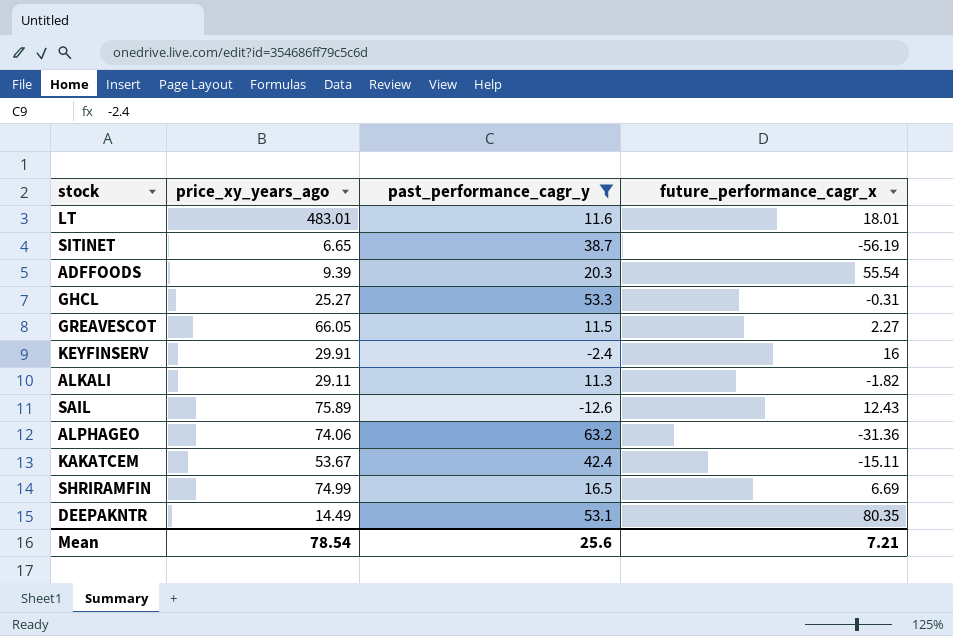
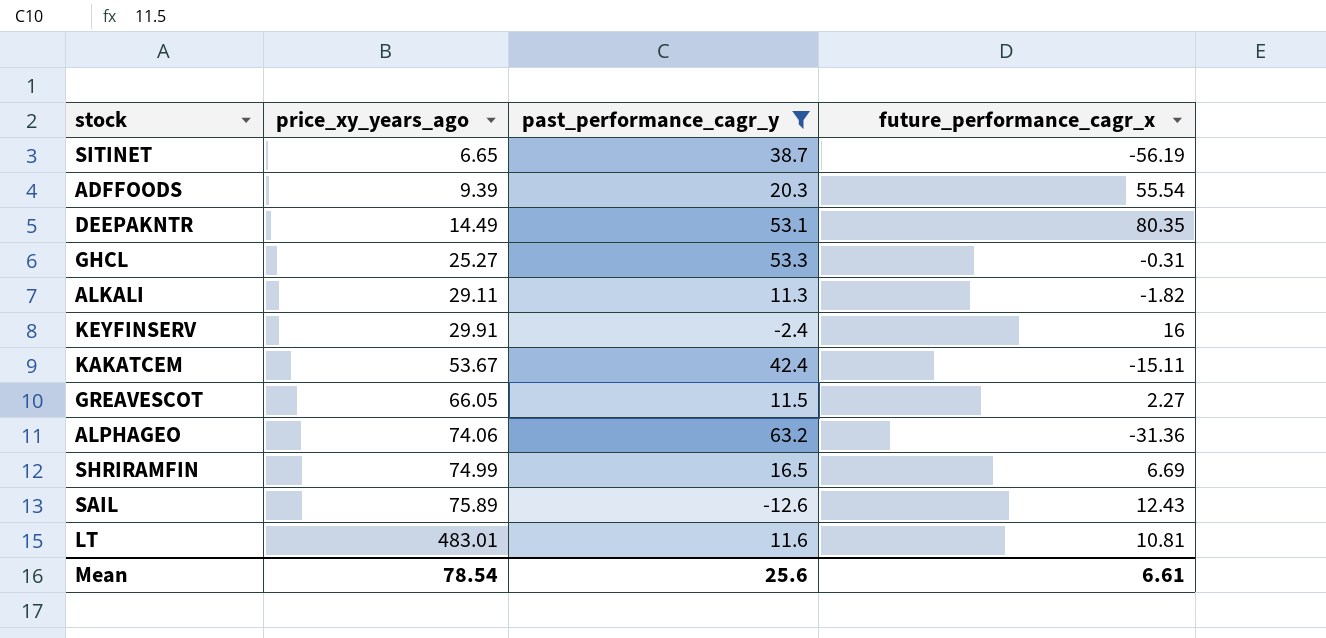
row order: none -> price_xy_years_ago ascending
LT | future_performance_cagr_x: 18.01 -> 10.81
Mean | future_performance_cagr_x: 7.21 -> 6.61

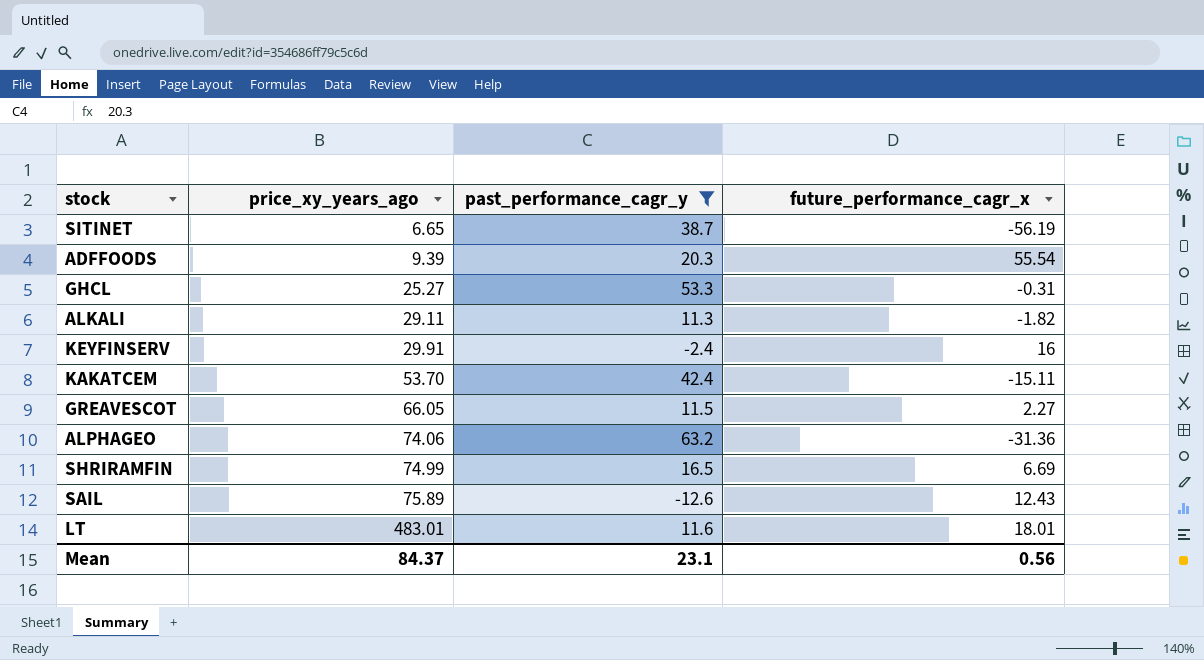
row DEEPAKNTR: 14.49 | 53.1 | 80.35 -> none
KAKATCEM | price_xy_years_ago: 53.67 -> 53.70
LT | future_performance_cagr_x: 10.81 -> 18.01
Mean | price_xy_years_ago: 78.54 -> 84.37
Mean | past_performance_cagr_y: 25.6 -> 23.1
Mean | future_performance_cagr_x: 6.61 -> 0.56

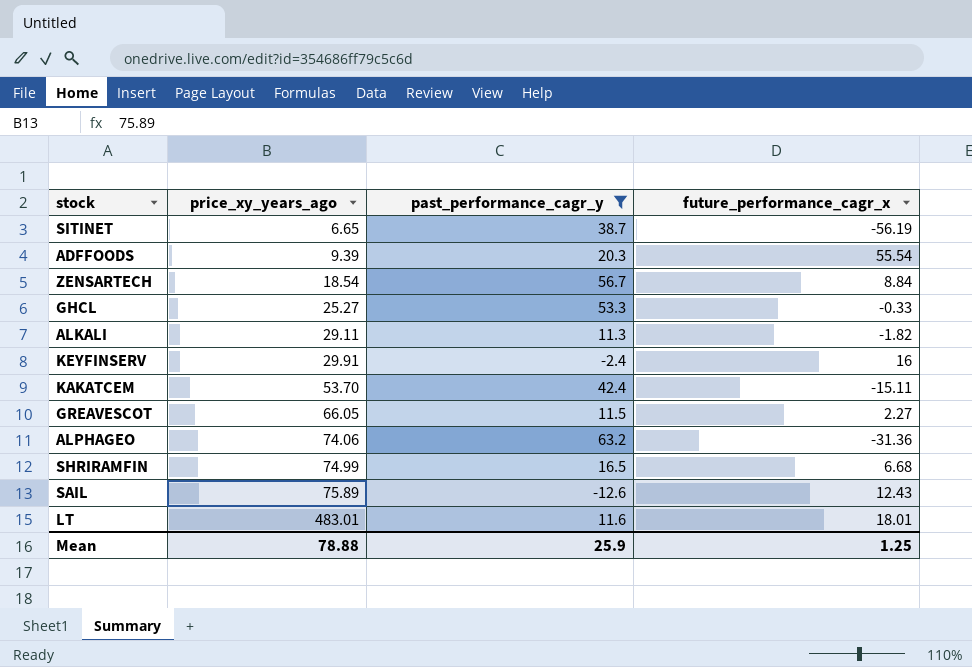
row ZENSARTECH: none -> 18.54 | 56.7 | 8.84
GHCL | future_performance_cagr_x: -0.31 -> -0.33
SHRIRAMFIN | future_performance_cagr_x: 6.69 -> 6.68
Mean | price_xy_years_ago: 84.37 -> 78.88
Mean | past_performance_cagr_y: 23.1 -> 25.9
Mean | future_performance_cagr_x: 0.56 -> 1.25

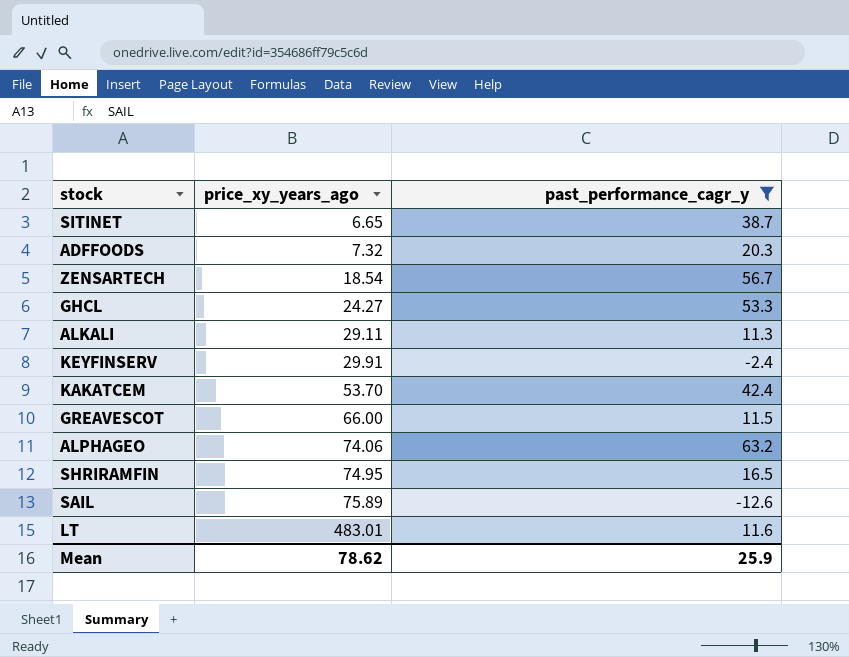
column future_performance_cagr_x | position: 4 -> none
ADFFOODS | price_xy_years_ago: 9.39 -> 7.32
GHCL | price_xy_years_ago: 25.27 -> 24.27
GREAVESCOT | price_xy_years_ago: 66.05 -> 66.00
SHRIRAMFIN | price_xy_years_ago: 74.99 -> 74.95
Mean | price_xy_years_ago: 78.88 -> 78.62

